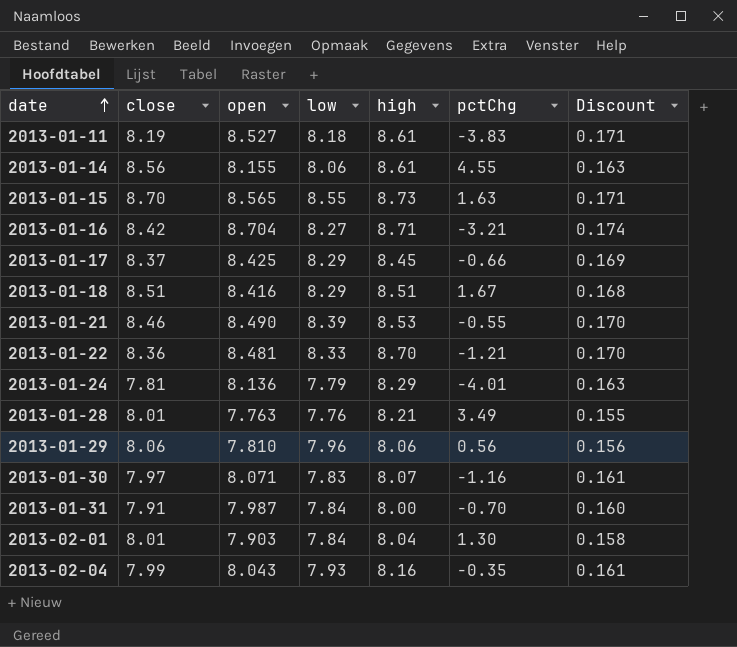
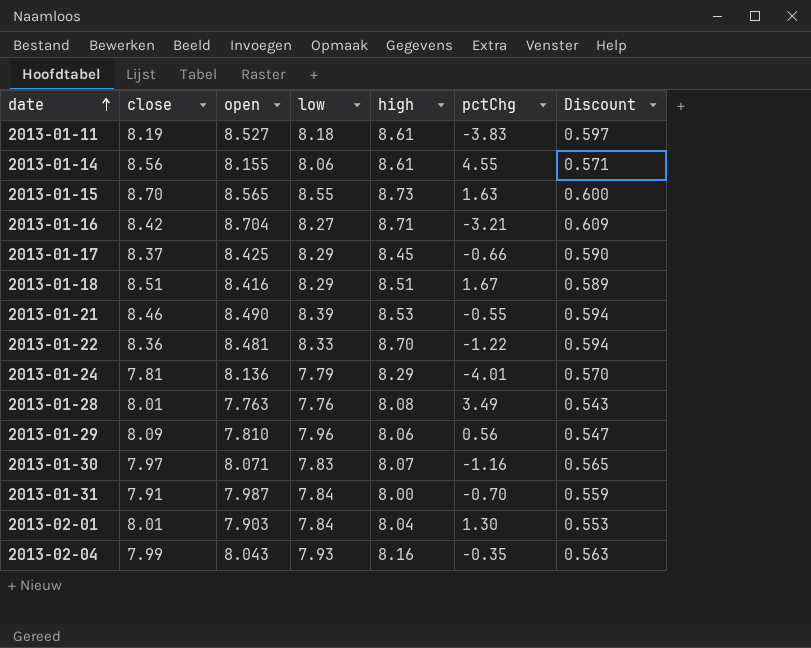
column Discount | formula: [open] * 0.02 -> [open] * 0.07
2013-01-22 | pctChg: -1.21 -> -1.22
2013-01-28 | high: 8.21 -> 8.08
2013-01-29 | close: 8.06 -> 8.09

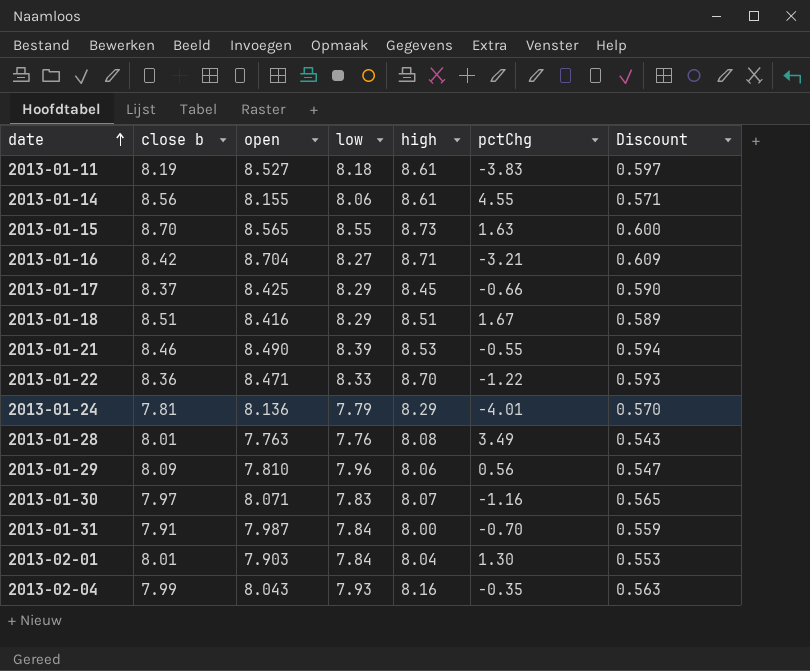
column name: close -> close b
2013-01-22 | open: 8.481 -> 8.471
2013-01-22 | Discount: 0.594 -> 0.593

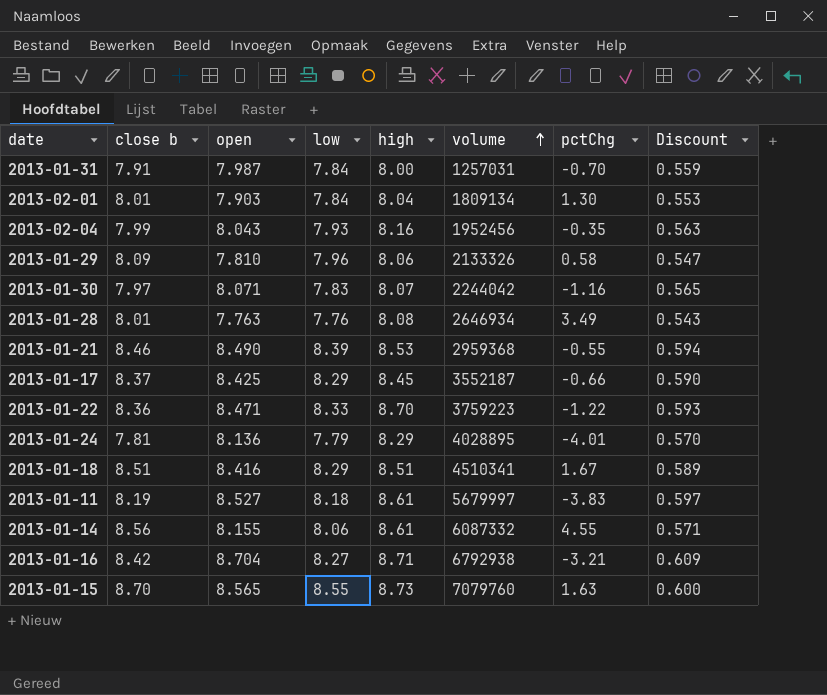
row order: date ascending -> volume ascending
column volume | position: none -> 6
2013-01-29 | pctChg: 0.56 -> 0.58

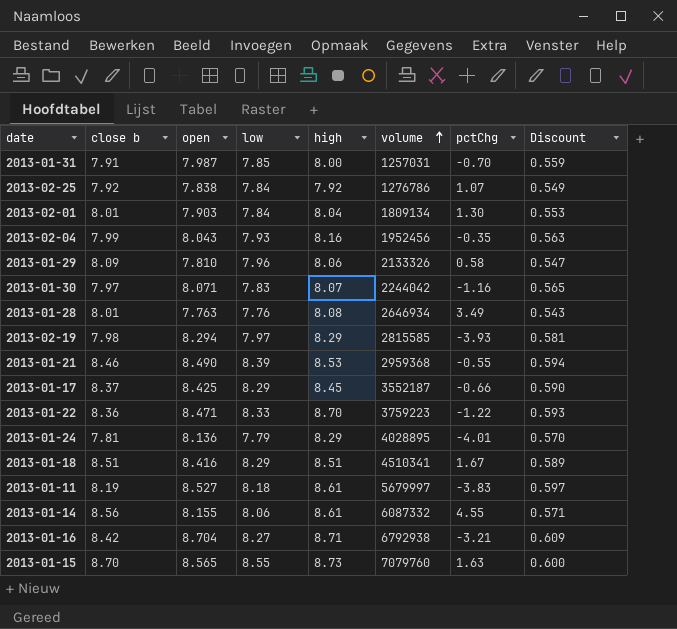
2013-01-31 | low: 7.84 -> 7.85
row 2013-02-25: none -> 7.92 | 7.838 | 7.84 | 7.92 | 1276786 | 1.07 | 0.549
row 2013-02-19: none -> 7.98 | 8.294 | 7.97 | 8.29 | 2815585 | -3.93 | 0.581

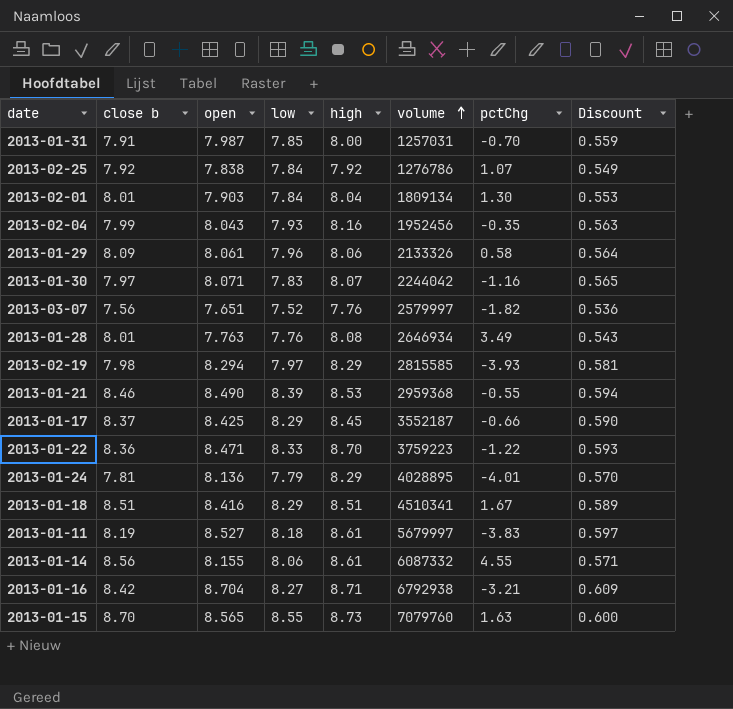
2013-01-29 | open: 7.810 -> 8.061
2013-01-29 | Discount: 0.547 -> 0.564
row 2013-03-07: none -> 7.56 | 7.651 | 7.52 | 7.76 | 2579997 | -1.82 | 0.536

